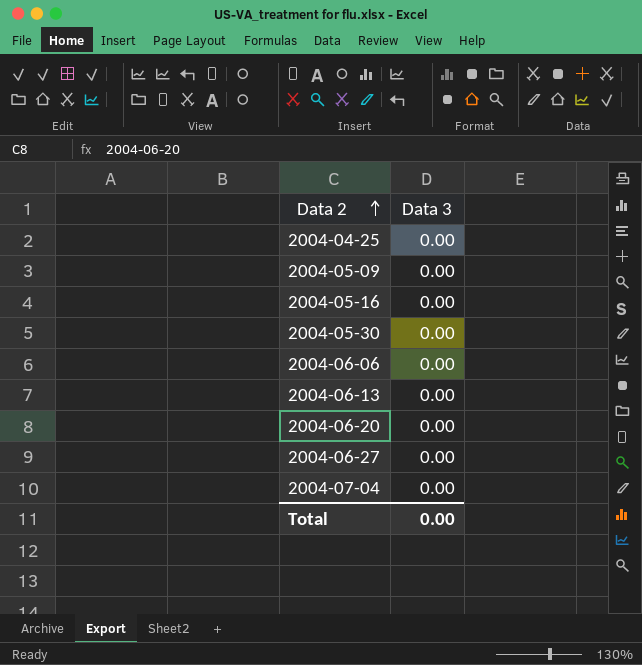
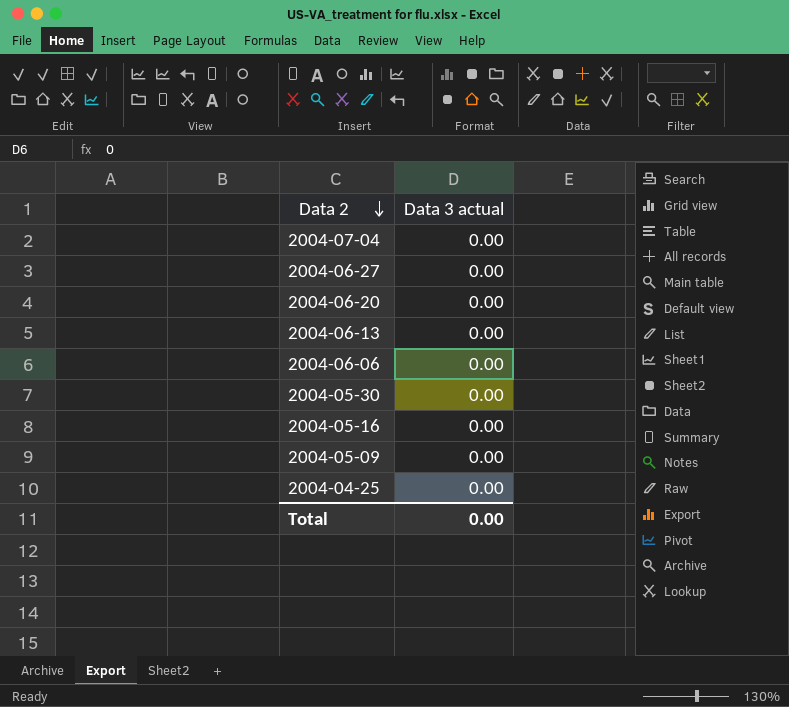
row order: Data 2 ascending -> Data 2 descending
column name: Data 3 -> Data 3 actual

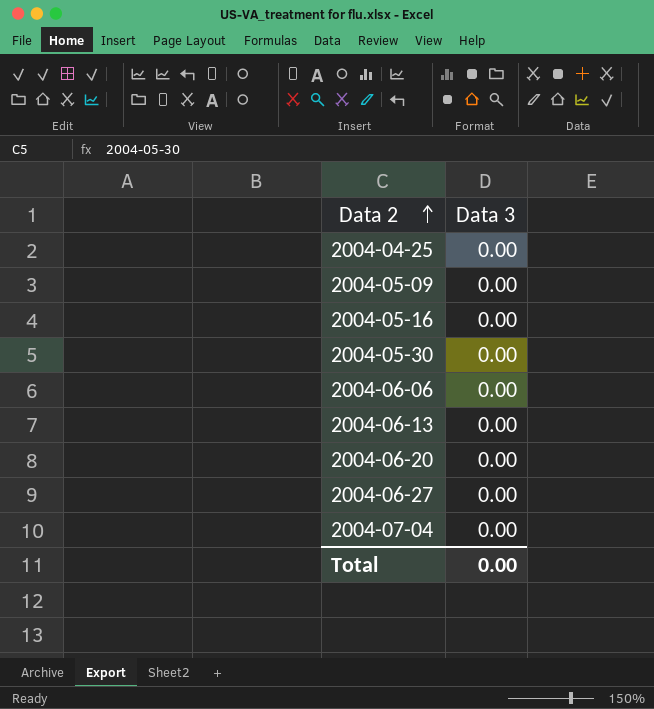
row order: Data 2 descending -> Data 2 ascending
column name: Data 3 actual -> Data 3

